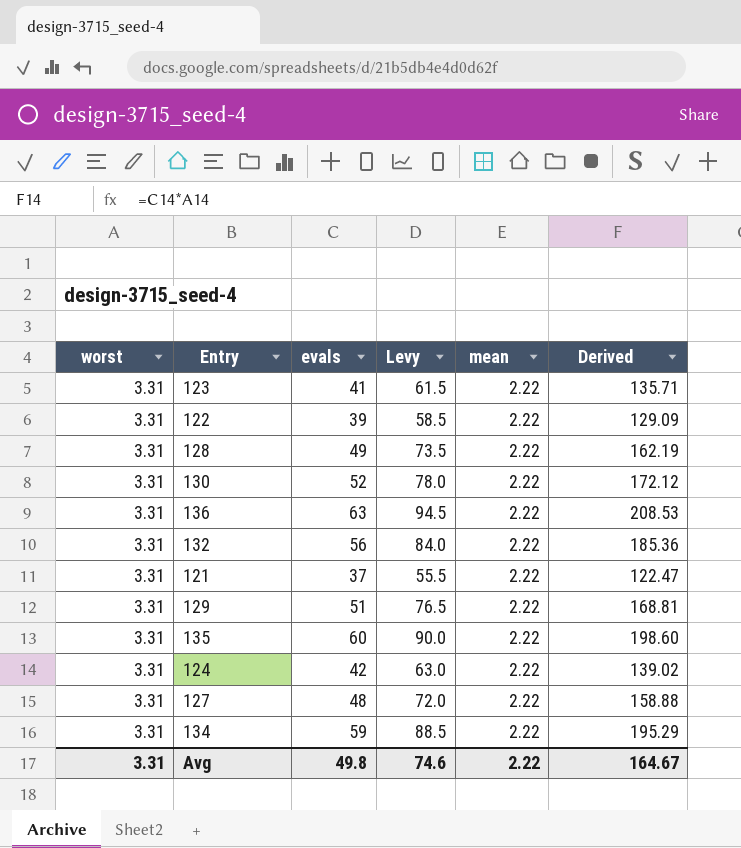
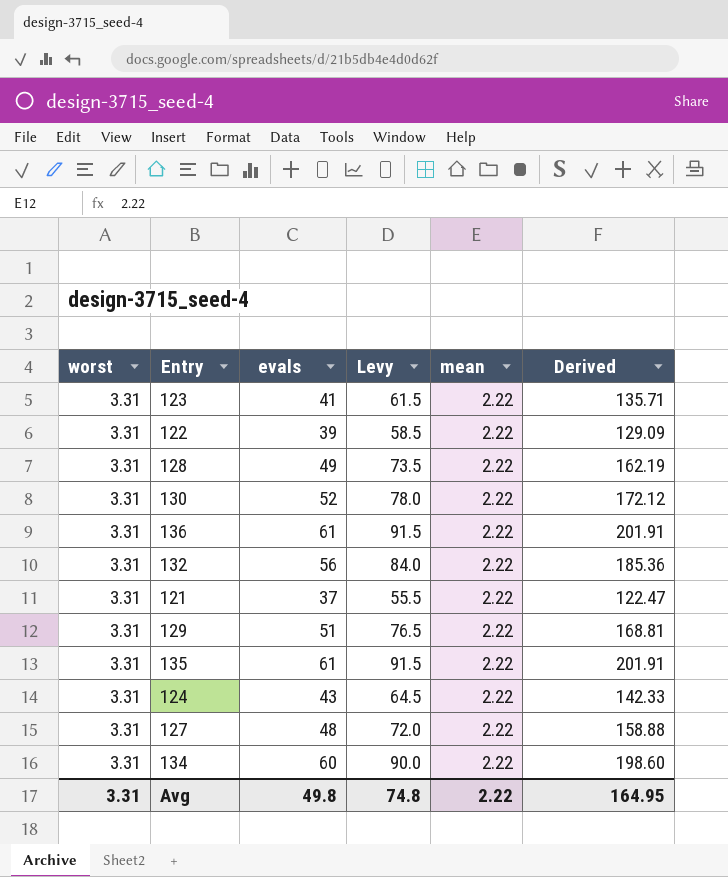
136 | evals: 63 -> 61
136 | Levy: 94.5 -> 91.5
136 | Derived: 208.53 -> 201.91
135 | evals: 60 -> 61
135 | Levy: 90.0 -> 91.5
135 | Derived: 198.60 -> 201.91
124 | evals: 42 -> 43
124 | Levy: 63.0 -> 64.5
124 | Derived: 139.02 -> 142.33
134 | evals: 59 -> 60
134 | Levy: 88.5 -> 90.0
134 | Derived: 195.29 -> 198.60
Avg | Levy: 74.6 -> 74.8
Avg | Derived: 164.67 -> 164.95

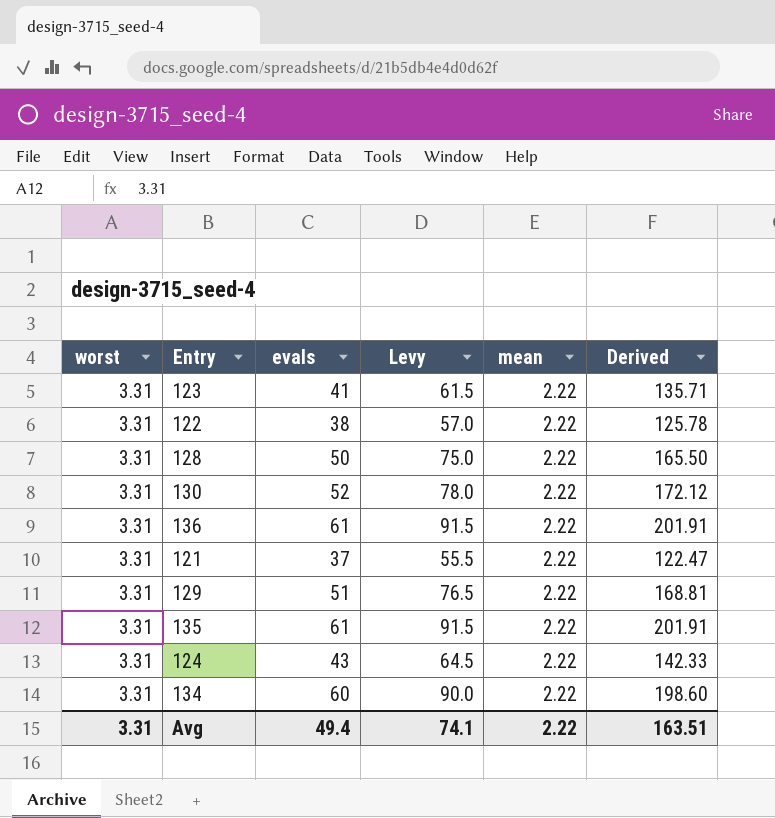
row 132: 3.31 | 56 | 84.0 | 2.22 | 185.36 -> none
row 127: 3.31 | 48 | 72.0 | 2.22 | 158.88 -> none
122 | evals: 39 -> 38
122 | Levy: 58.5 -> 57.0
122 | Derived: 129.09 -> 125.78
128 | evals: 49 -> 50
128 | Levy: 73.5 -> 75.0
128 | Derived: 162.19 -> 165.50
Avg | evals: 49.8 -> 49.4
Avg | Levy: 74.8 -> 74.1
Avg | Derived: 164.95 -> 163.51

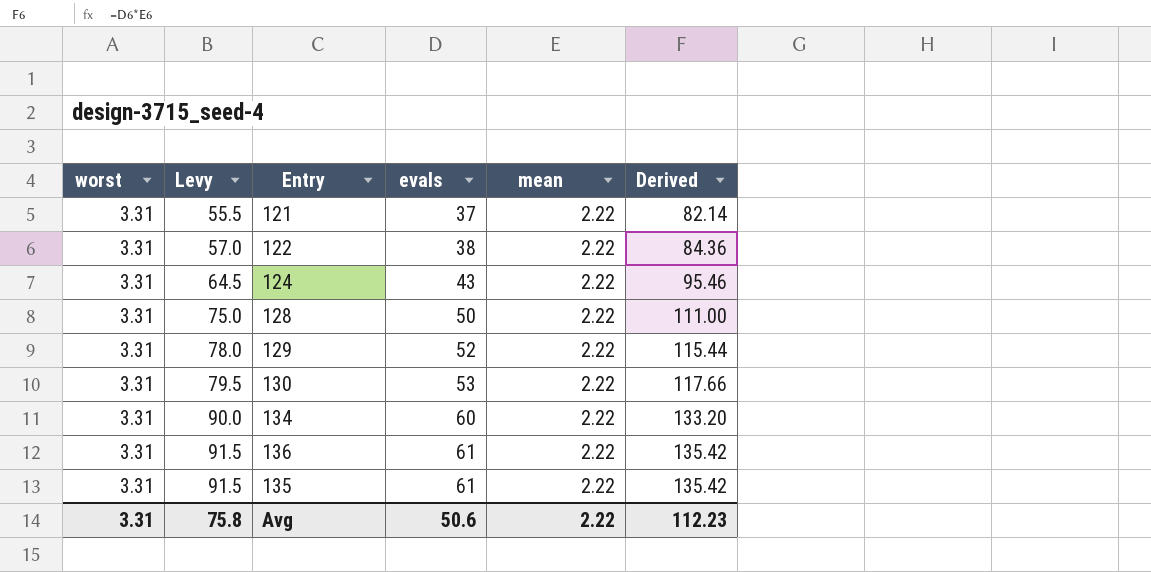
row order: none -> Levy ascending
column Levy | position: 4 -> 2
column Derived | formula: [worst] * [evals] -> [evals] * [mean]
row 123: 3.31 | 41 | 61.5 | 2.22 | 135.71 -> none
129 | Levy: 76.5 -> 78.0
129 | evals: 51 -> 52
130 | Levy: 78.0 -> 79.5
130 | evals: 52 -> 53
Avg | Levy: 74.1 -> 75.8
Avg | evals: 49.4 -> 50.6
Avg | Derived: 163.51 -> 112.23

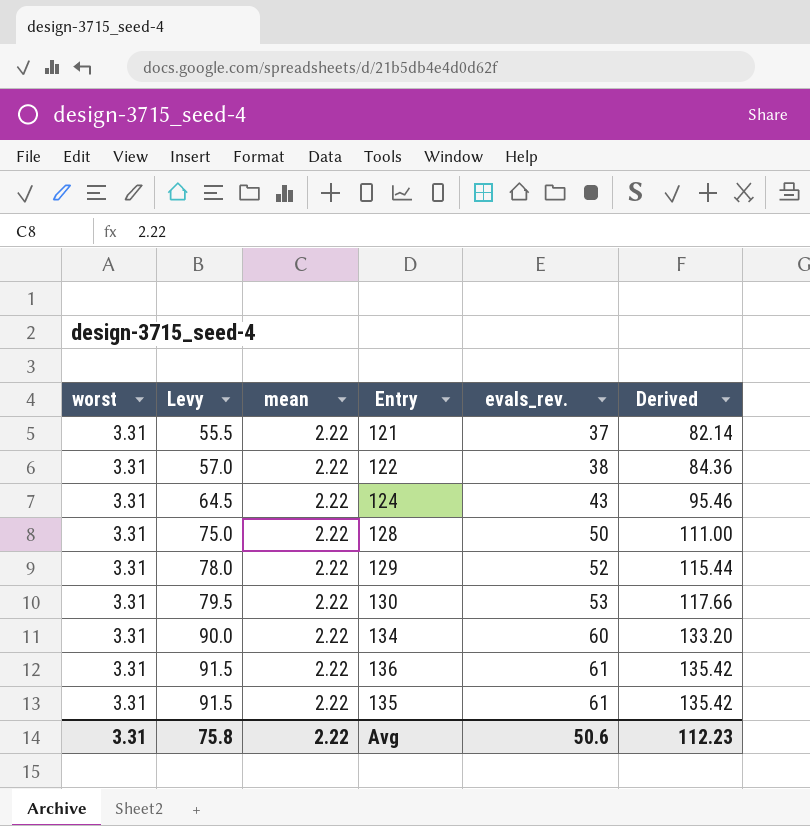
column mean | position: 5 -> 3
column name: evals -> evals_rev.

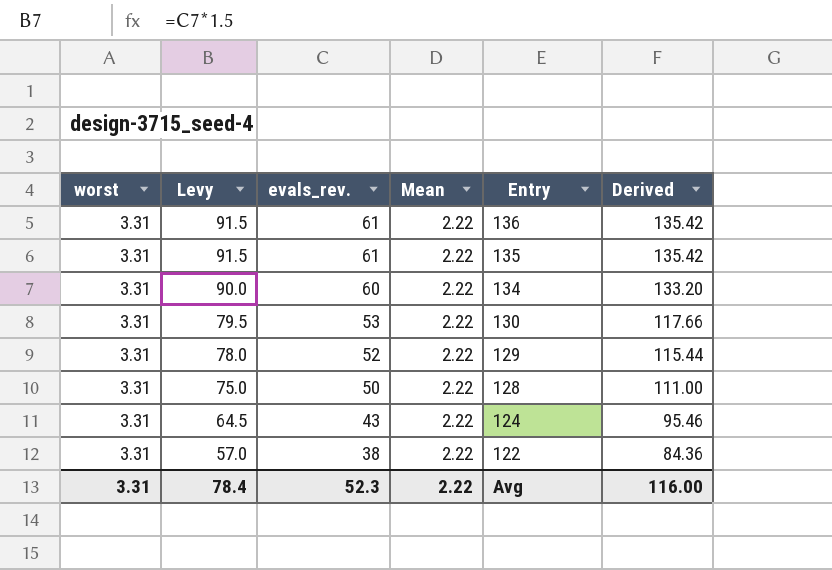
row order: Levy ascending -> Levy descending
column evals_rev. | position: 5 -> 3
column name: mean -> Mean
row 121: 3.31 | 55.5 | 2.22 | 37 | 82.14 -> none
Avg | Levy: 75.8 -> 78.4
Avg | evals_rev.: 50.6 -> 52.3
Avg | Derived: 112.23 -> 116.00

